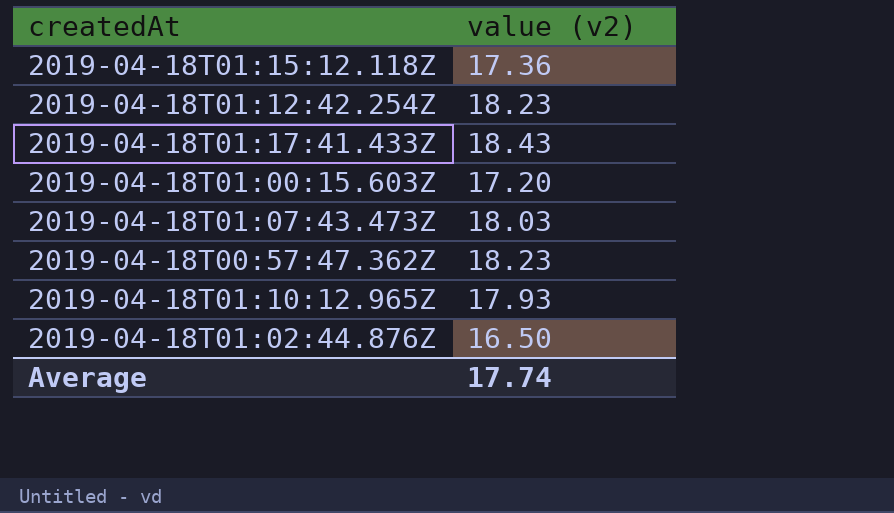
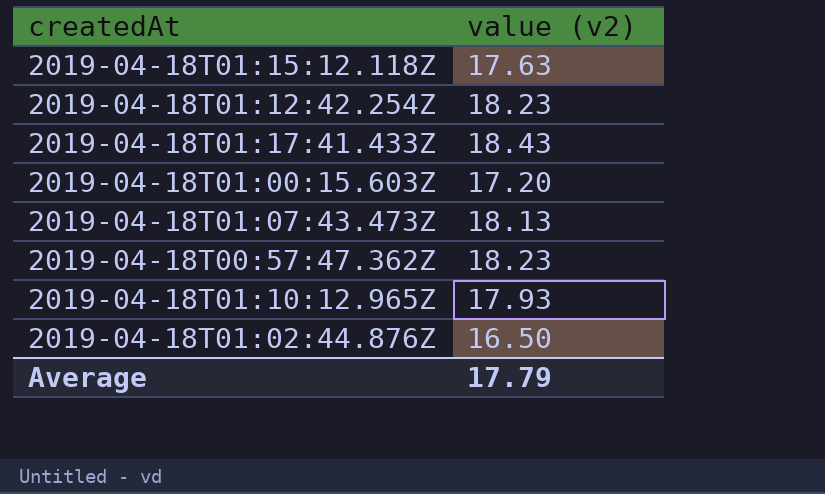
2019-04-18T01:15:12.118Z | value (v2): 17.36 -> 17.63
2019-04-18T01:07:43.473Z | value (v2): 18.03 -> 18.13
Average | value (v2): 17.74 -> 17.79

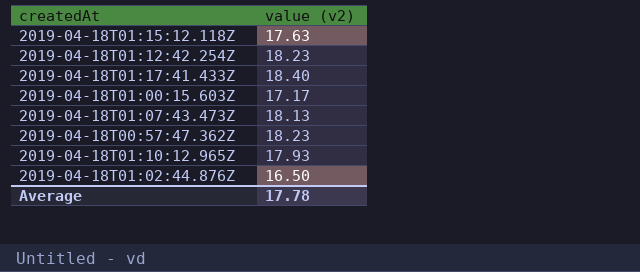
2019-04-18T01:17:41.433Z | value (v2): 18.43 -> 18.40
2019-04-18T01:00:15.603Z | value (v2): 17.20 -> 17.17
Average | value (v2): 17.79 -> 17.78

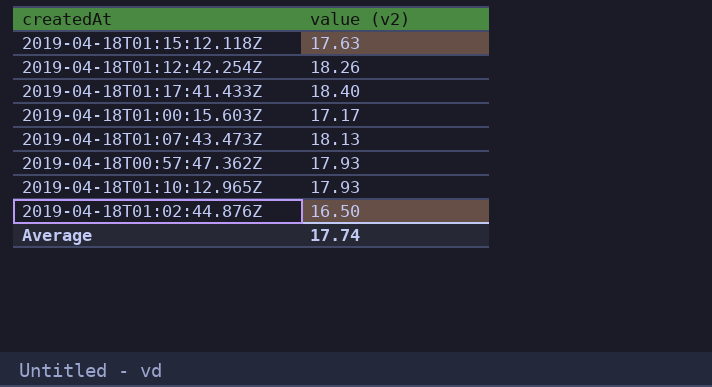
2019-04-18T01:12:42.254Z | value (v2): 18.23 -> 18.26
2019-04-18T00:57:47.362Z | value (v2): 18.23 -> 17.93
Average | value (v2): 17.78 -> 17.74

